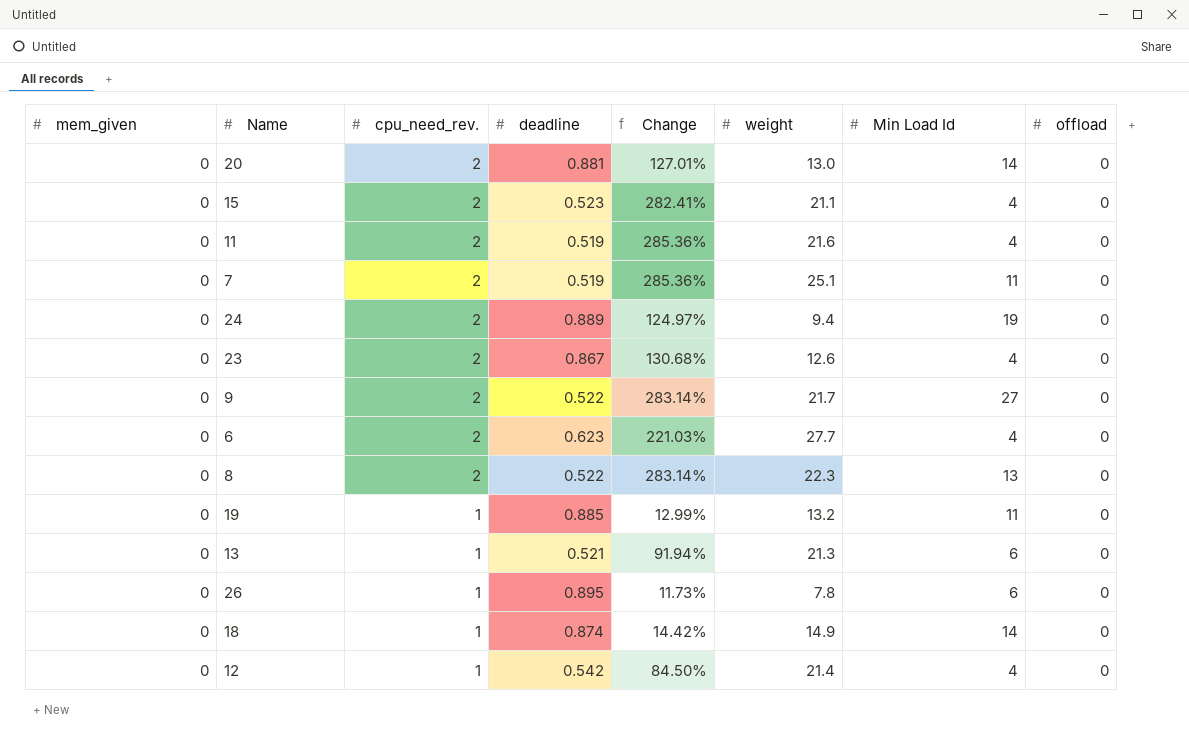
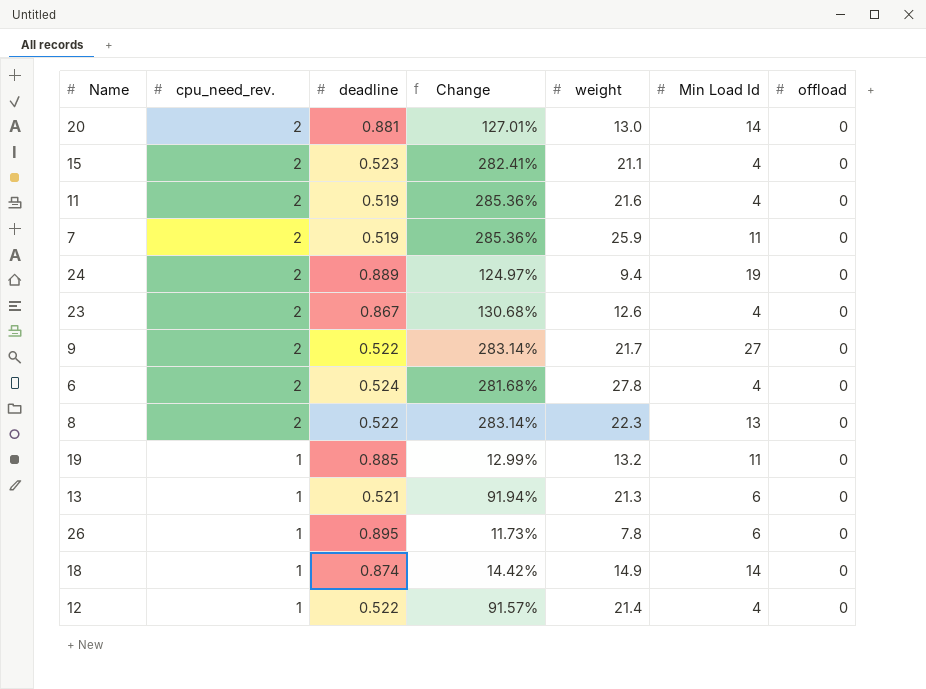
column mem_given | position: 1 -> none
7 | weight: 25.1 -> 25.9
6 | deadline: 0.623 -> 0.524
6 | Change: 221.03% -> 281.68%
6 | weight: 27.7 -> 27.8
12 | deadline: 0.542 -> 0.522
12 | Change: 84.50% -> 91.57%

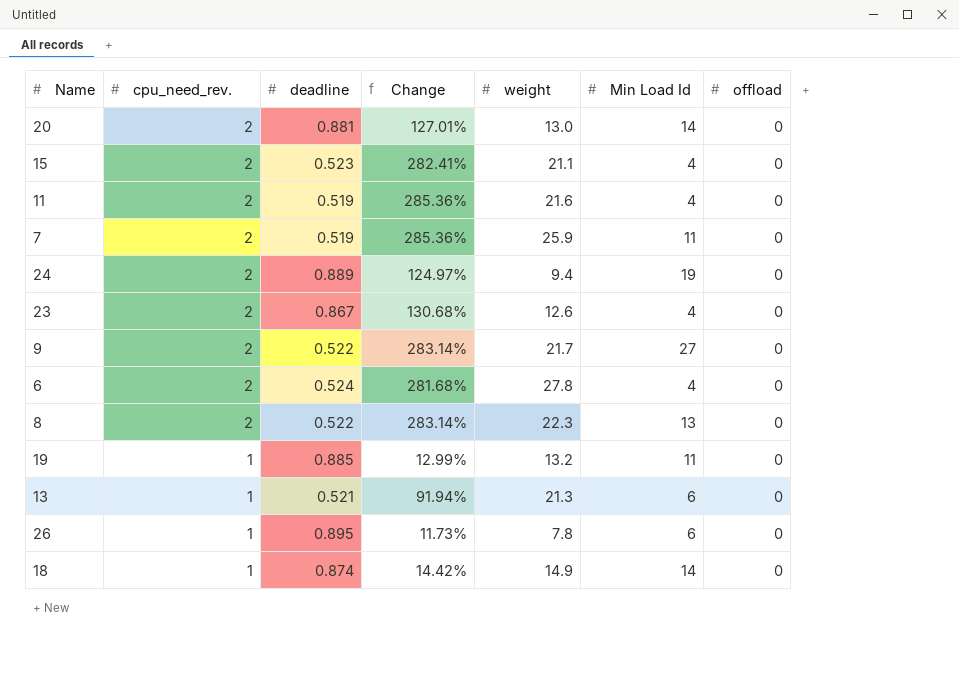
row 12: 1 | 0.522 | 91.57% | 21.4 | 4 | 0 -> none

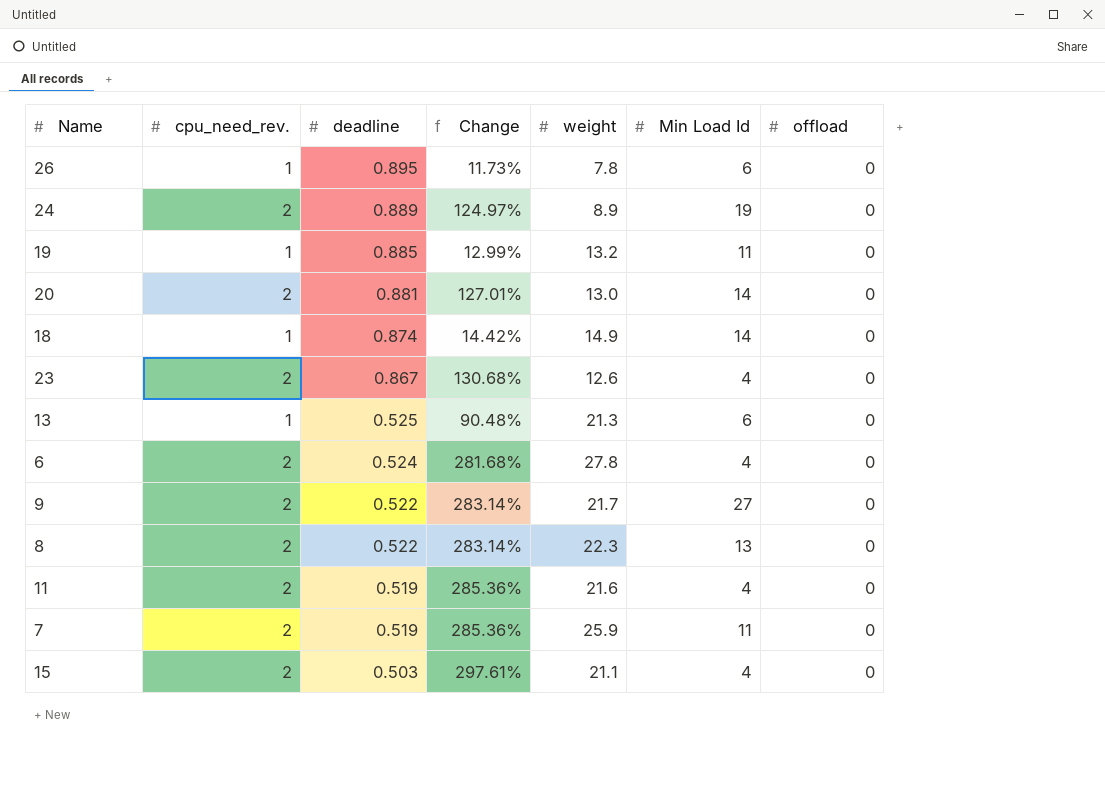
row order: cpu_need_rev. descending -> deadline descending
24 | weight: 9.4 -> 8.9
13 | deadline: 0.521 -> 0.525
13 | Change: 91.94% -> 90.48%
15 | deadline: 0.523 -> 0.503
15 | Change: 282.41% -> 297.61%

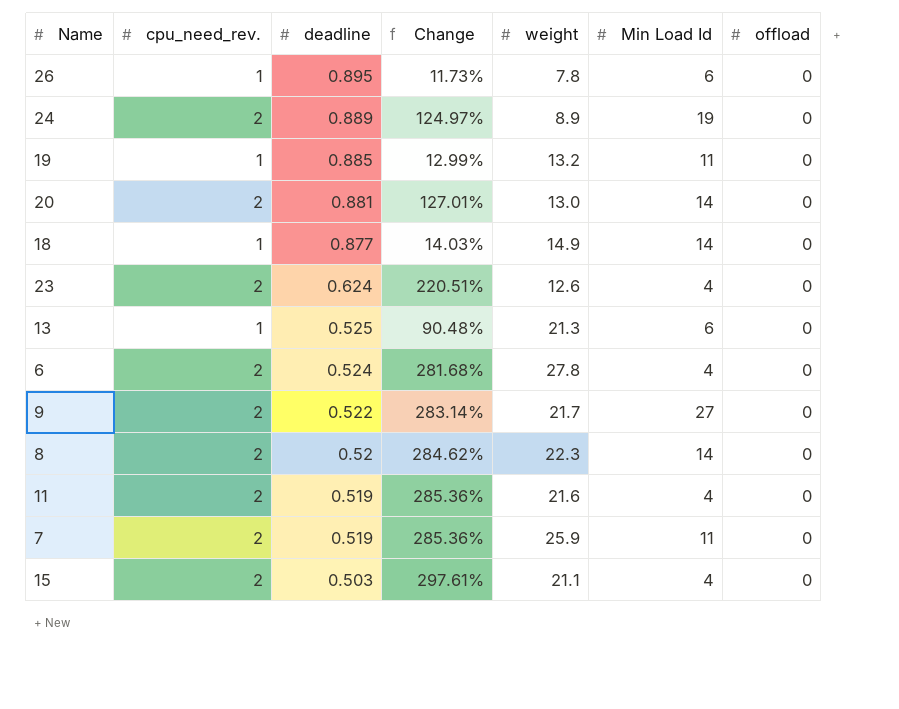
18 | deadline: 0.874 -> 0.877
18 | Change: 14.42% -> 14.03%
23 | deadline: 0.867 -> 0.624
23 | Change: 130.68% -> 220.51%
8 | deadline: 0.522 -> 0.52
8 | Change: 283.14% -> 284.62%
8 | Min Load Id: 13 -> 14

